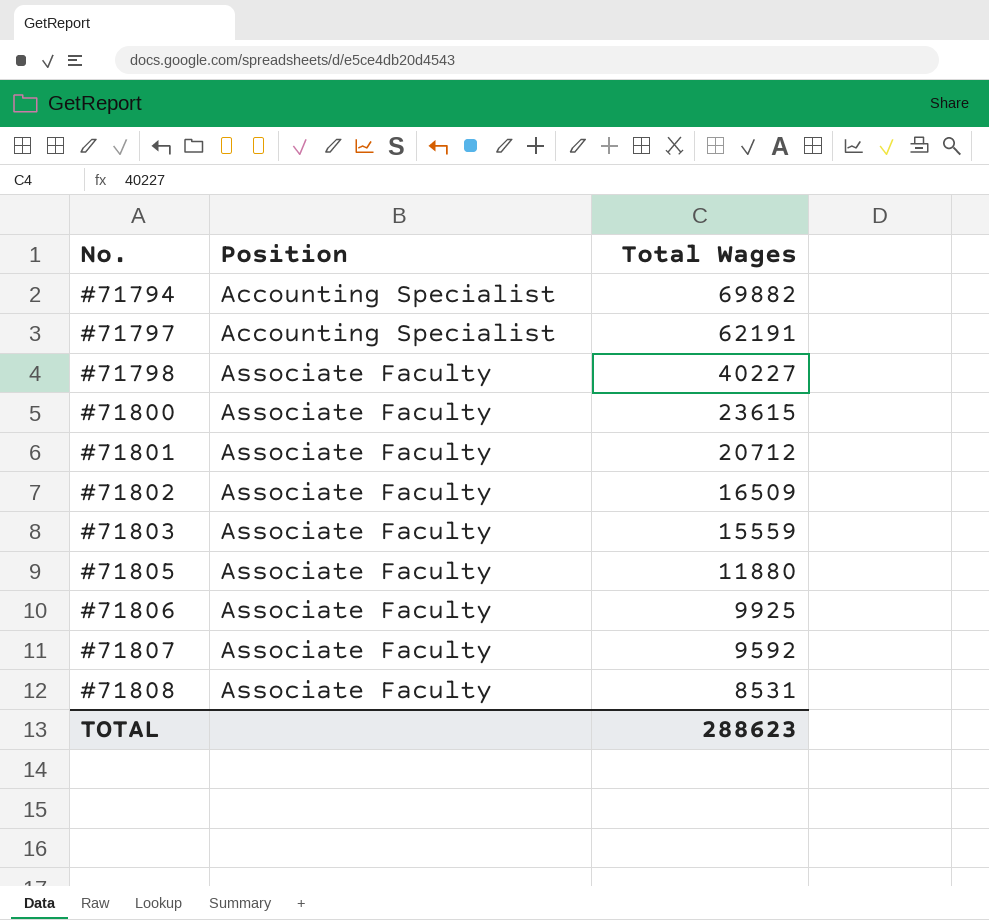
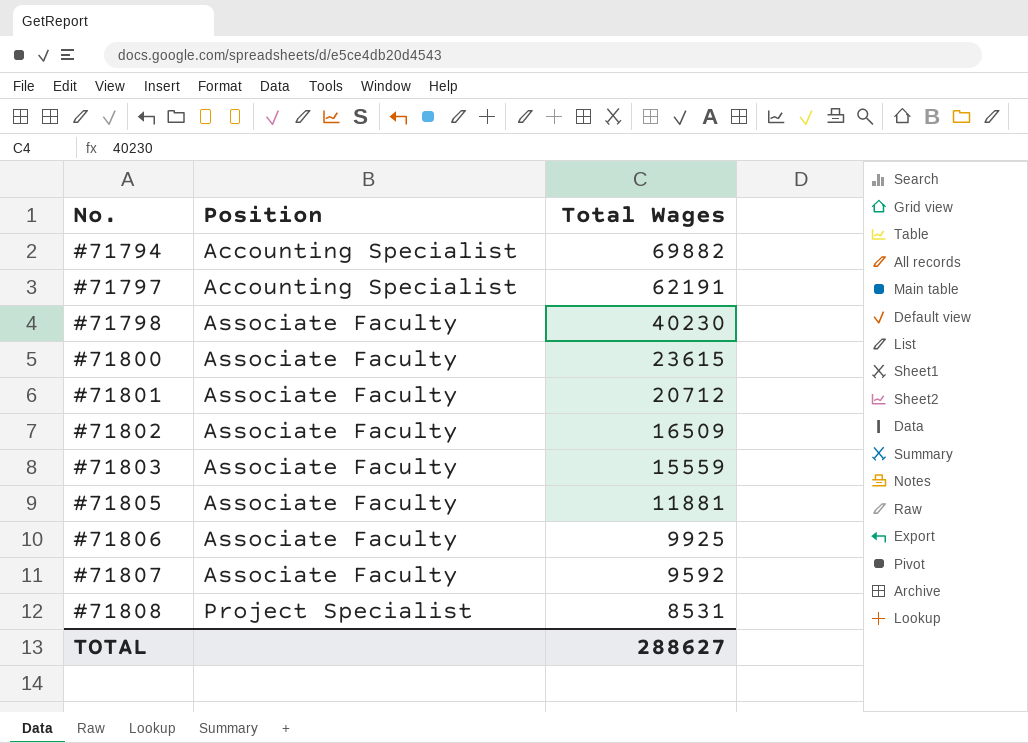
#71798 | Total Wages: 40227 -> 40230
#71805 | Total Wages: 11880 -> 11881
#71808 | Position: Associate Faculty -> Project Specialist
TOTAL | Total Wages: 288623 -> 288627

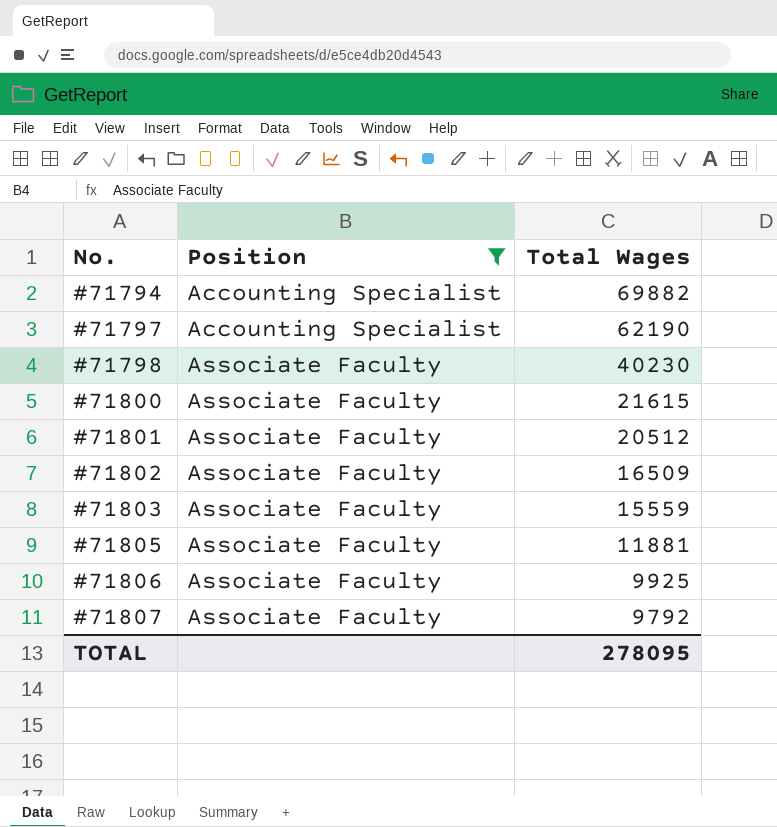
filter: none -> Position != Project Specialist
#71797 | Total Wages: 62191 -> 62190
#71800 | Total Wages: 23615 -> 21615
#71801 | Total Wages: 20712 -> 20512
#71807 | Total Wages: 9592 -> 9792
TOTAL | Total Wages: 288627 -> 278095

